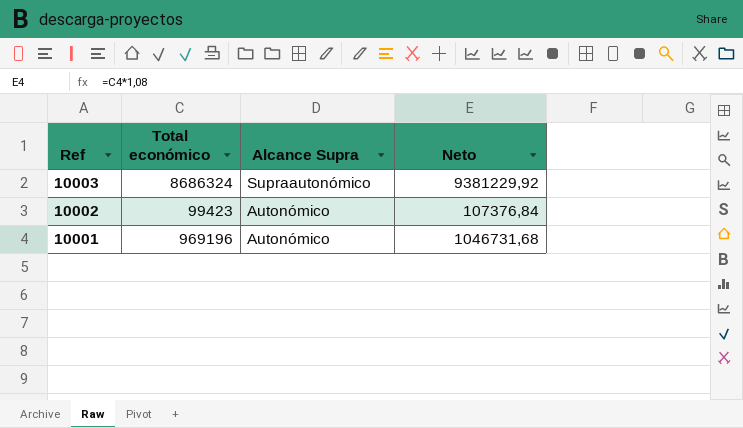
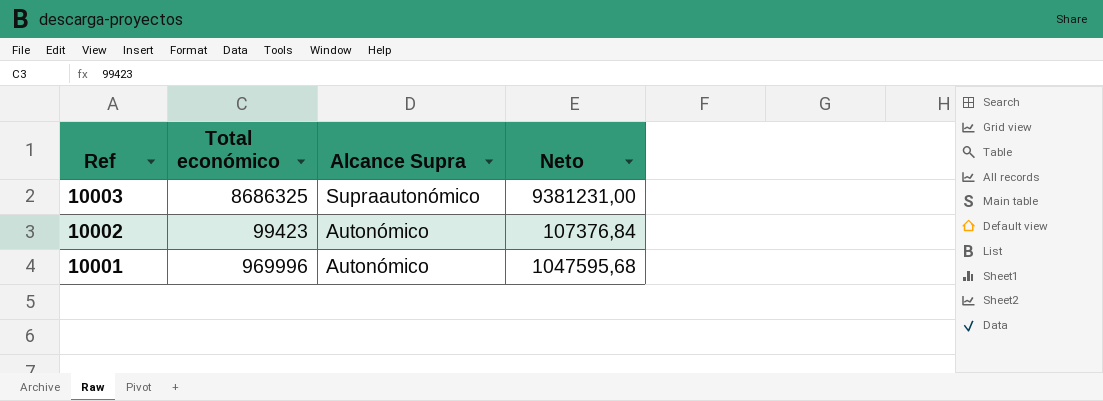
10003 | Total económico: 8686324 -> 8686325
10003 | Neto: 9381229,92 -> 9381231,00
10001 | Total económico: 969196 -> 969996
10001 | Neto: 1046731,68 -> 1047595,68

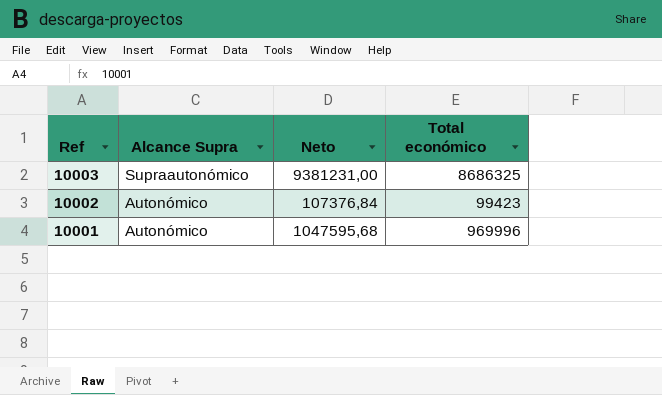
column Total económico | position: 2 -> 4

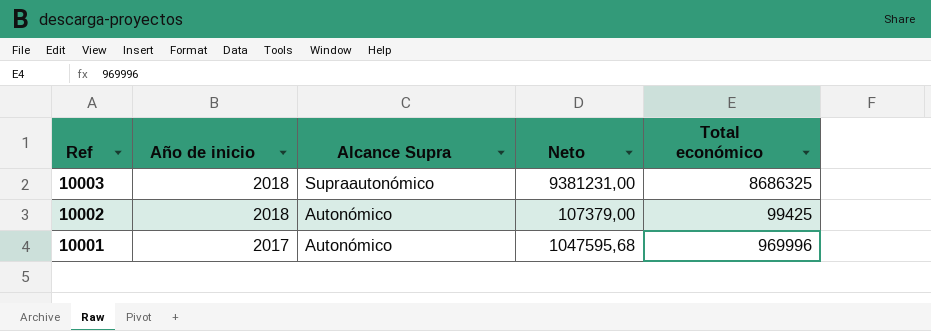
column Año de inicio | position: none -> 2
10002 | Neto: 107376,84 -> 107379,00
10002 | Total económico: 99423 -> 99425

